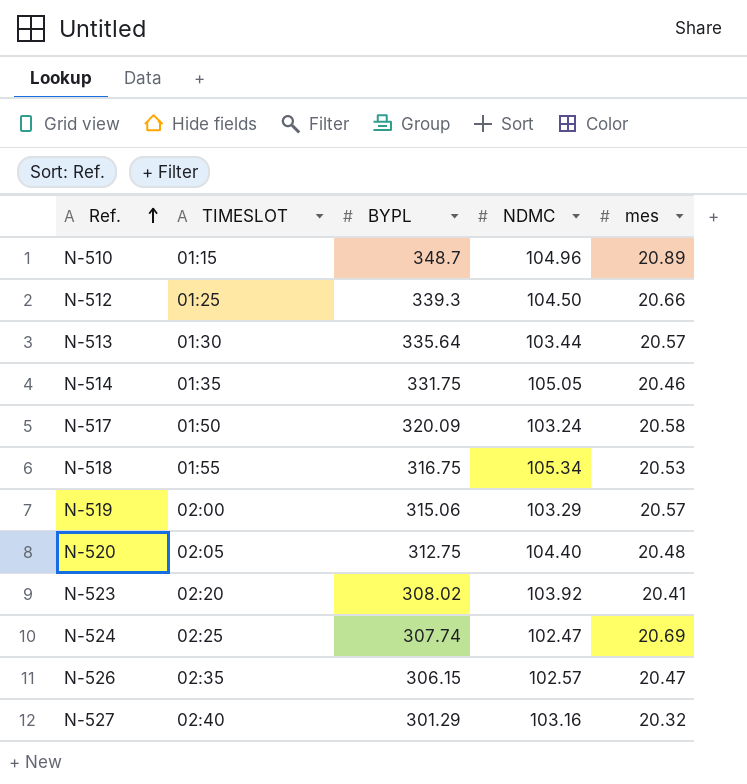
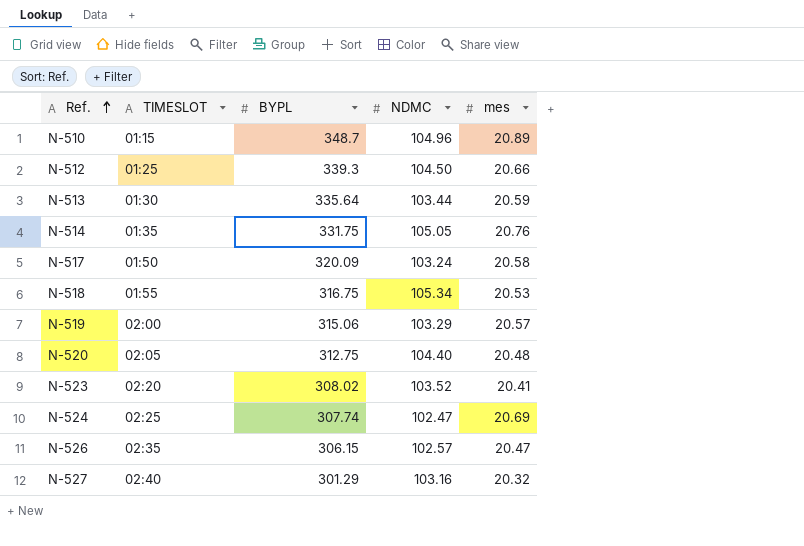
N-513 | mes: 20.57 -> 20.59
N-514 | mes: 20.46 -> 20.76
N-523 | NDMC: 103.92 -> 103.52

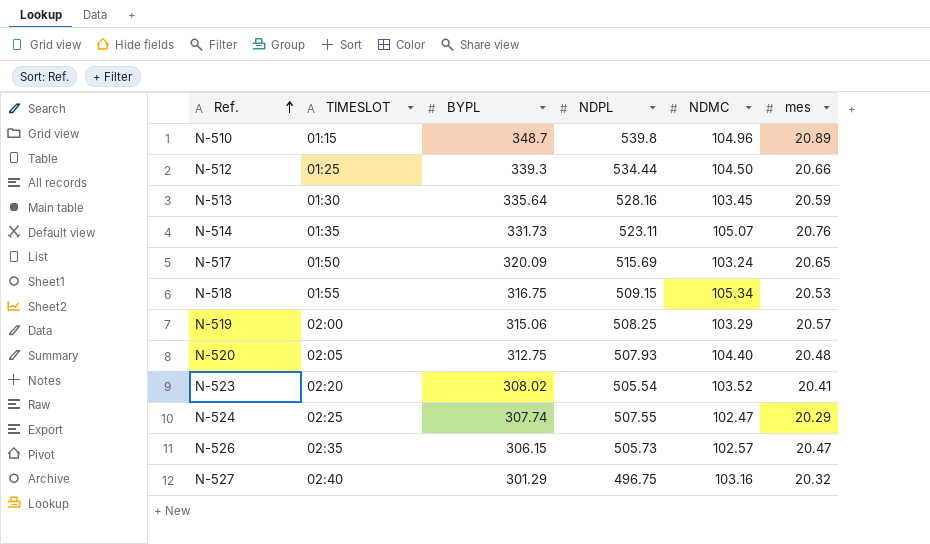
column NDPL | position: none -> 4
N-513 | NDMC: 103.44 -> 103.45
N-514 | BYPL: 331.75 -> 331.73
N-514 | NDMC: 105.05 -> 105.07
N-517 | mes: 20.58 -> 20.65
N-524 | mes: 20.69 -> 20.29

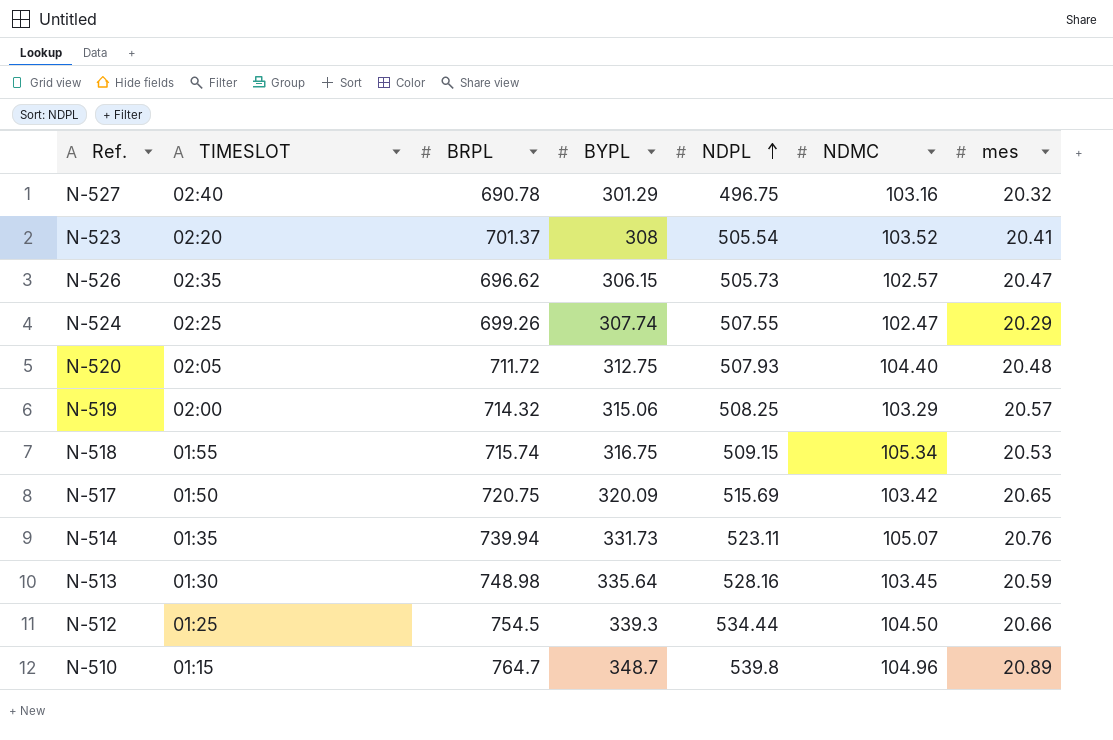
row order: Ref. ascending -> NDPL ascending
column BRPL | position: none -> 3
N-523 | BYPL: 308.02 -> 308
N-517 | NDMC: 103.24 -> 103.42

